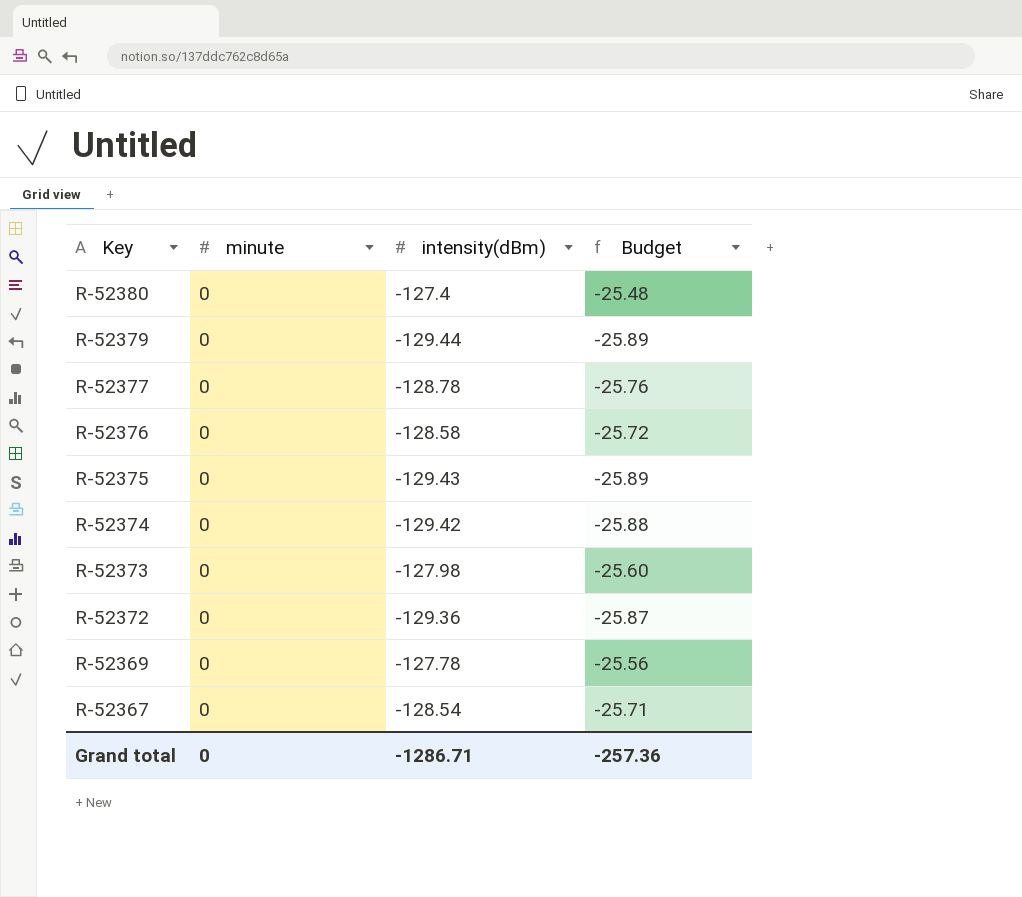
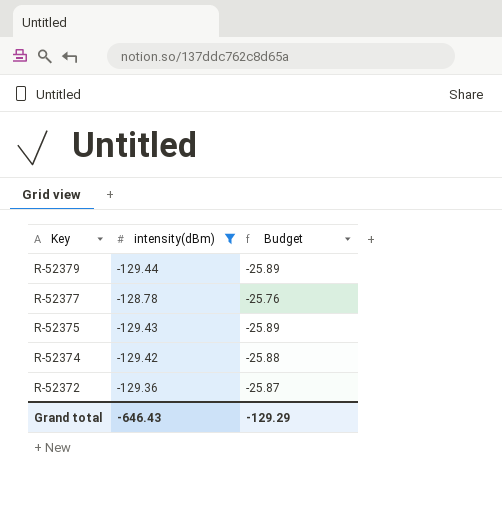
filter: none -> intensity(dBm) <= -128.78
column minute | position: 2 -> none
Grand total | intensity(dBm): -1286.71 -> -646.43
Grand total | Budget: -257.36 -> -129.29

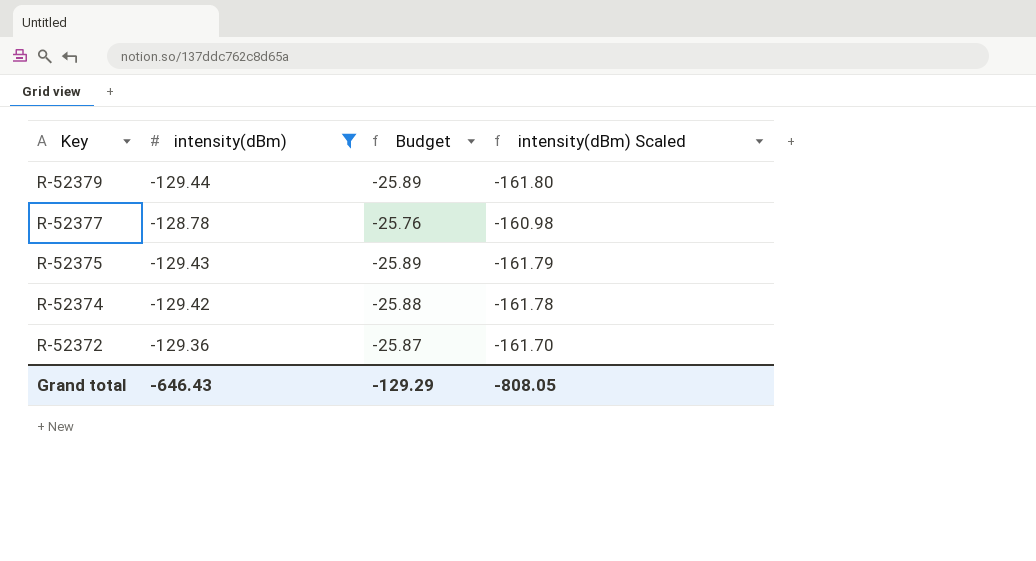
column intensity(dBm) Scaled | formula: none -> [intensity(dBm)] * 1.25

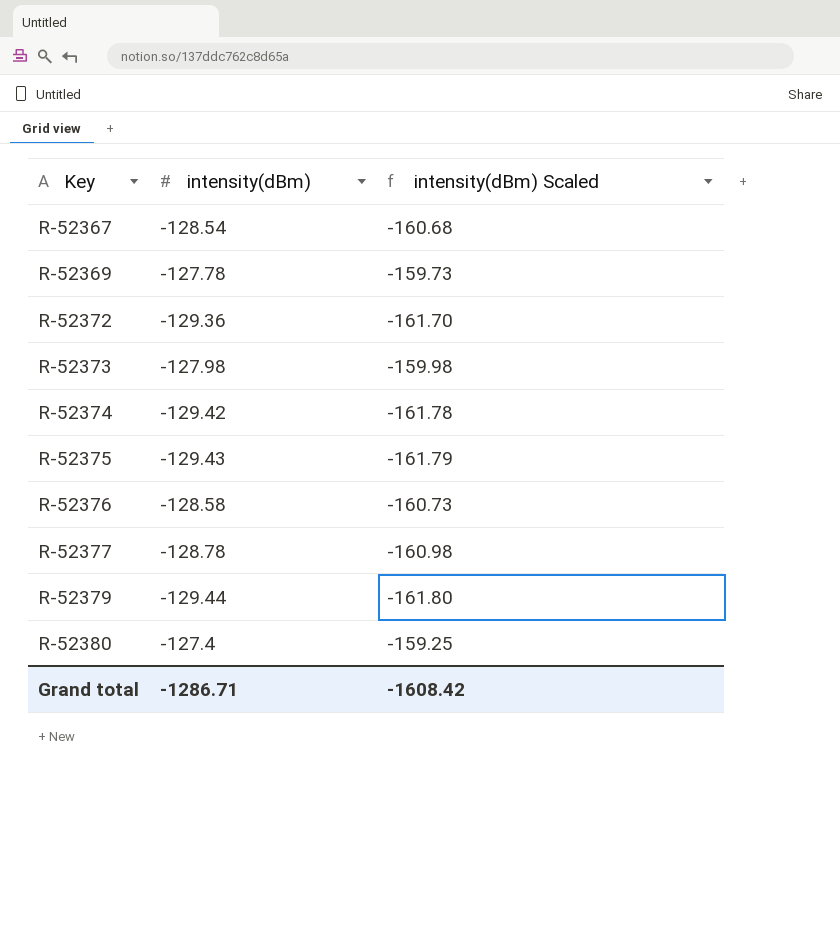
filter: intensity(dBm) <= -128.78 -> none
row order: Key descending -> Key ascending
column Budget | formula: [intensity(dBm)] * 0.2 -> none
Grand total | intensity(dBm): -646.43 -> -1286.71
Grand total | intensity(dBm) Scaled: -808.05 -> -1608.42

